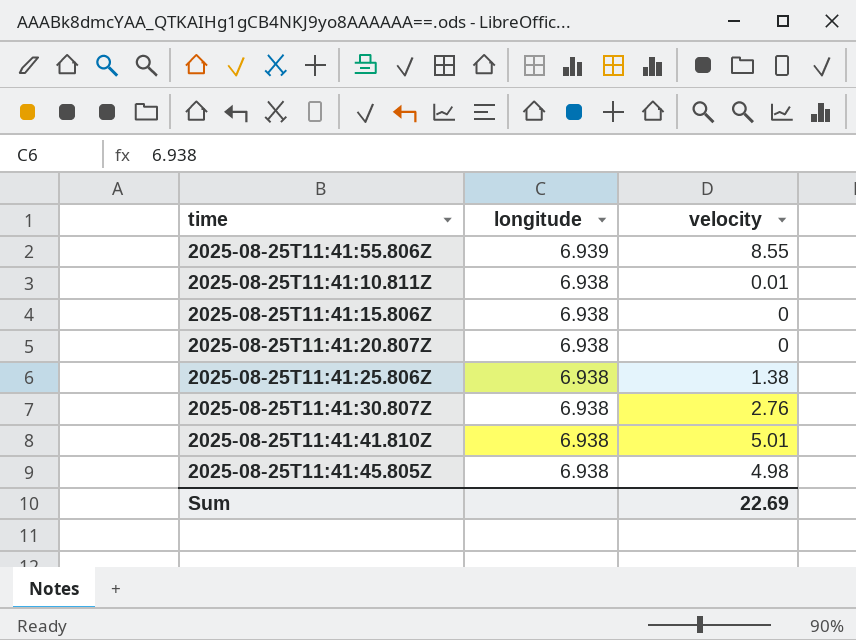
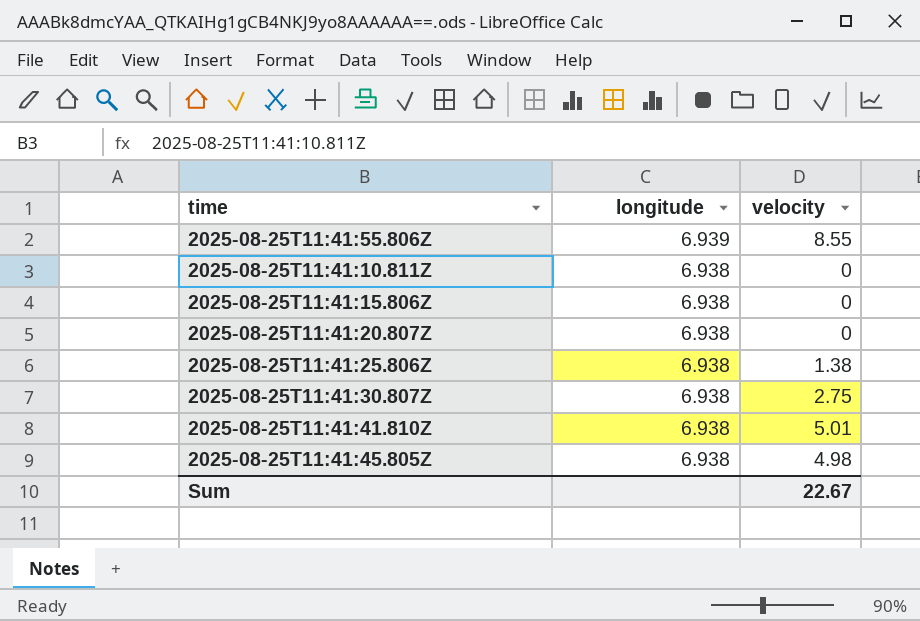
2025-08-25T11:41:10.811Z | velocity: 0.01 -> 0
2025-08-25T11:41:30.807Z | velocity: 2.76 -> 2.75
Sum | velocity: 22.69 -> 22.67

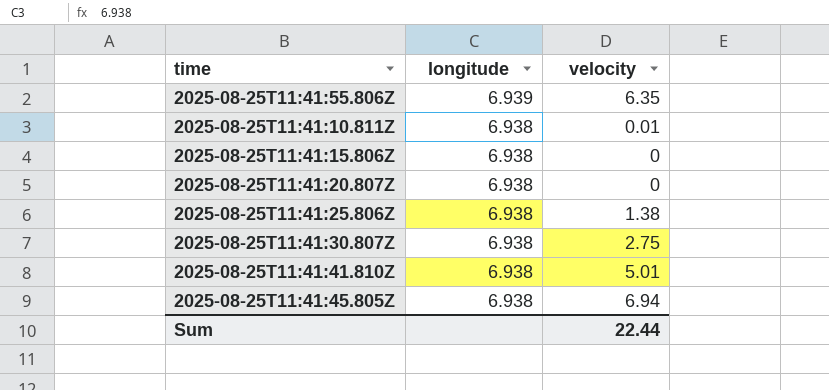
2025-08-25T11:41:55.806Z | velocity: 8.55 -> 6.35
2025-08-25T11:41:10.811Z | velocity: 0 -> 0.01
2025-08-25T11:41:45.805Z | velocity: 4.98 -> 6.94
Sum | velocity: 22.67 -> 22.44

